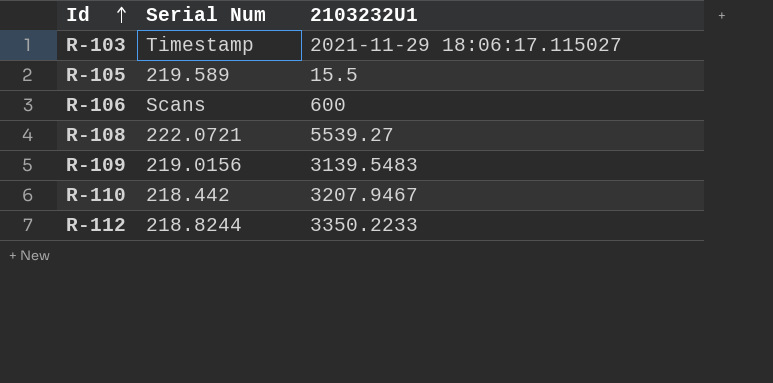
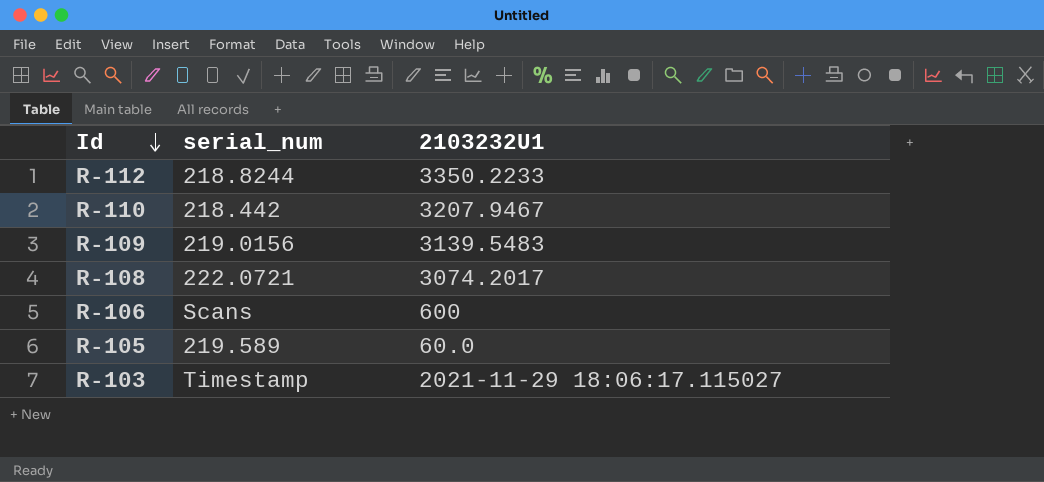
row order: Id ascending -> Id descending
column name: Serial Num -> serial_num
R-108 | 2103232U1: 5539.27 -> 3074.2017
R-105 | 2103232U1: 15.5 -> 60.0

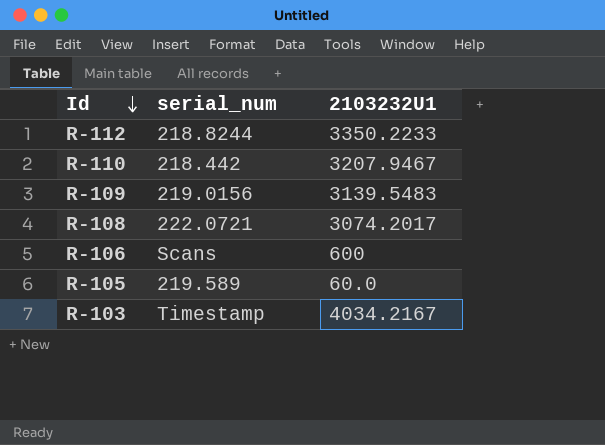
R-103 | 2103232U1: 2021-11-29 18:06:17.115027 -> 4034.2167

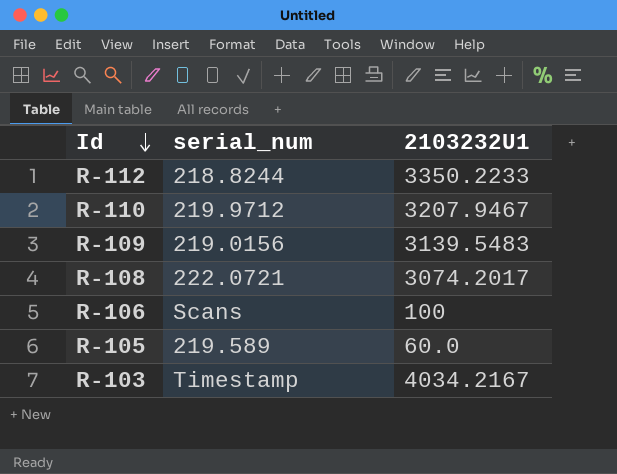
R-110 | serial_num: 218.442 -> 219.9712
R-106 | 2103232U1: 600 -> 100

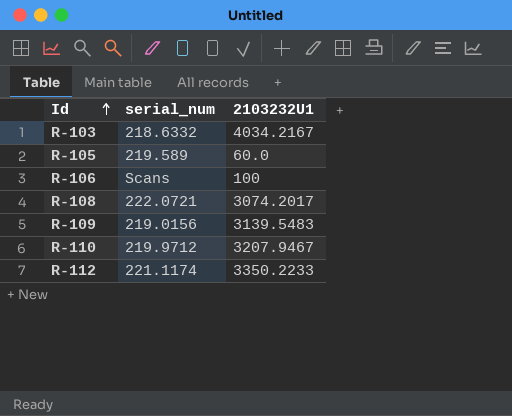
row order: Id descending -> Id ascending
R-103 | serial_num: Timestamp -> 218.6332
R-112 | serial_num: 218.8244 -> 221.1174

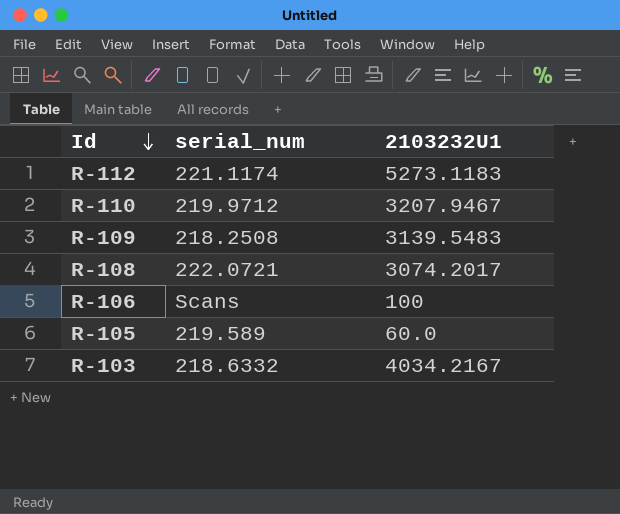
row order: Id ascending -> Id descending
R-112 | 2103232U1: 3350.2233 -> 5273.1183
R-109 | serial_num: 219.0156 -> 218.2508

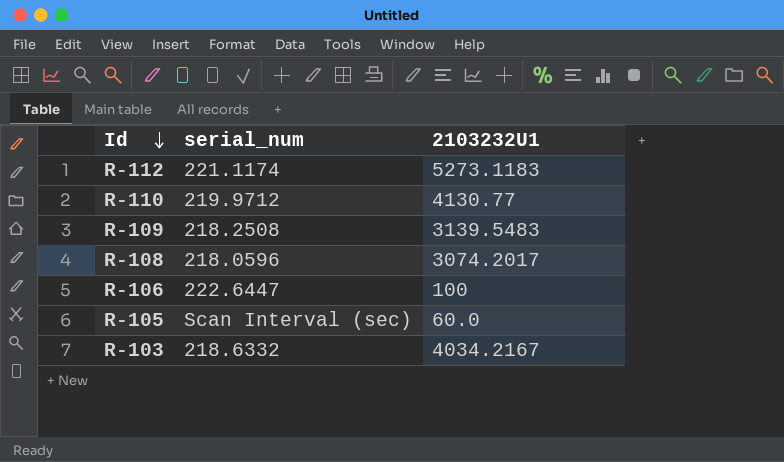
R-110 | 2103232U1: 3207.9467 -> 4130.77
R-108 | serial_num: 222.0721 -> 218.0596
R-106 | serial_num: Scans -> 222.6447
R-105 | serial_num: 219.589 -> Scan Interval (sec)

